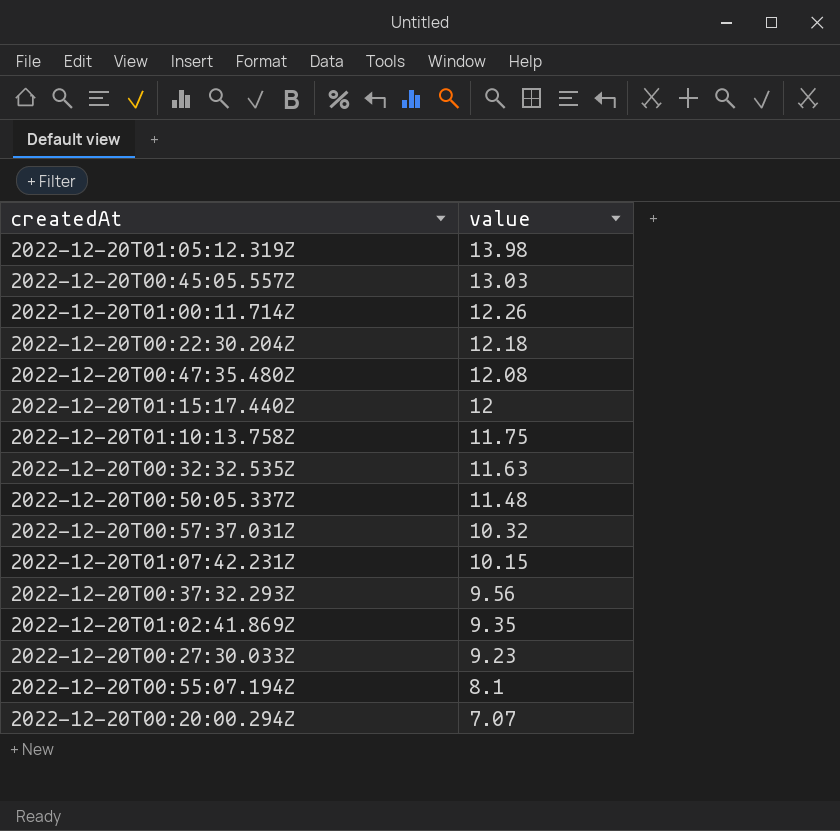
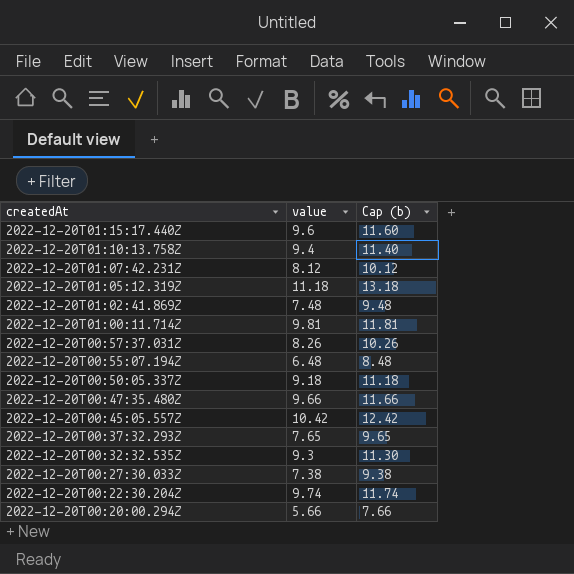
row order: value descending -> createdAt descending
column Cap (b) | formula: none -> [value] + 2
2022-12-20T01:15:17.440Z | value: 12 -> 9.6
2022-12-20T01:10:13.758Z | value: 11.75 -> 9.4
2022-12-20T01:07:42.231Z | value: 10.15 -> 8.12
2022-12-20T01:05:12.319Z | value: 13.98 -> 11.18
2022-12-20T01:02:41.869Z | value: 9.35 -> 7.48
2022-12-20T01:00:11.714Z | value: 12.26 -> 9.81
2022-12-20T00:57:37.031Z | value: 10.32 -> 8.26
2022-12-20T00:55:07.194Z | value: 8.1 -> 6.48
2022-12-20T00:50:05.337Z | value: 11.48 -> 9.18
2022-12-20T00:47:35.480Z | value: 12.08 -> 9.66
2022-12-20T00:45:05.557Z | value: 13.03 -> 10.42
2022-12-20T00:37:32.293Z | value: 9.56 -> 7.65
2022-12-20T00:32:32.535Z | value: 11.63 -> 9.3
2022-12-20T00:27:30.033Z | value: 9.23 -> 7.38
2022-12-20T00:22:30.204Z | value: 12.18 -> 9.74
2022-12-20T00:20:00.294Z | value: 7.07 -> 5.66

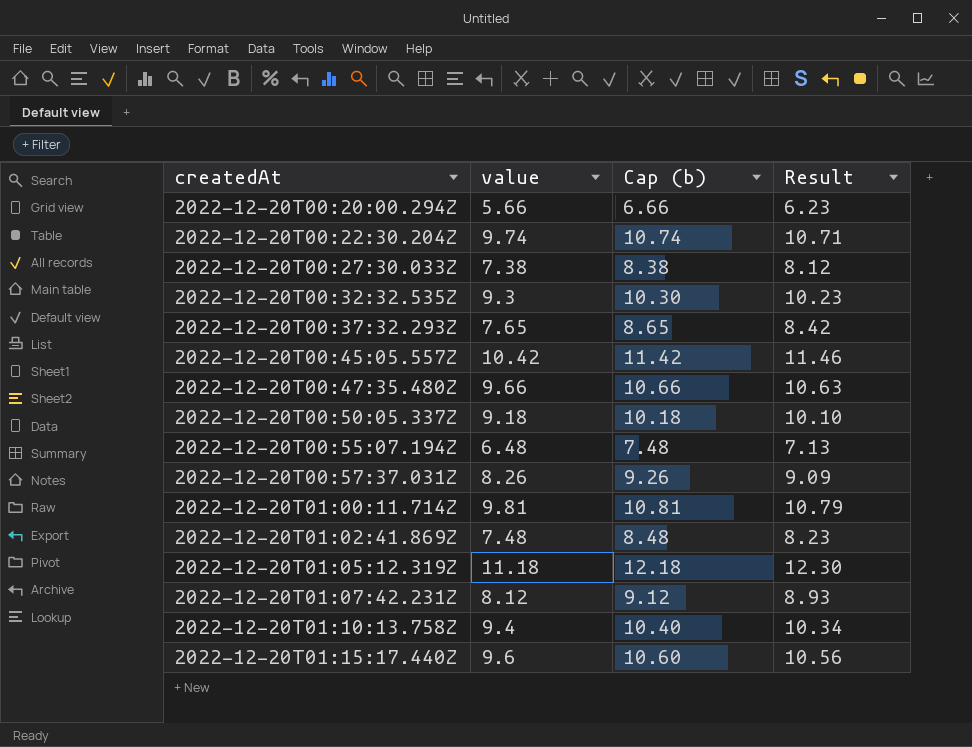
row order: createdAt descending -> createdAt ascending
column Cap (b) | formula: [value] + 2 -> [value] + 1
column Result | formula: none -> [value] * 1.1

